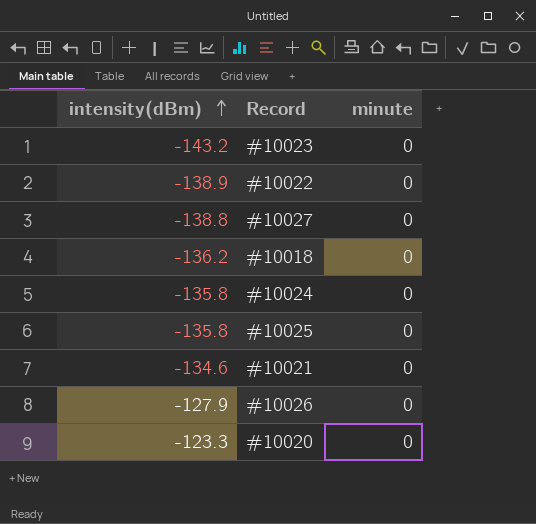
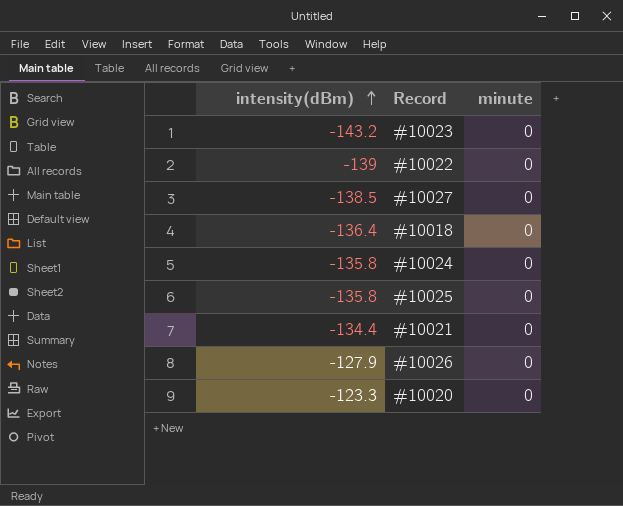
#10022 | intensity(dBm): -138.9 -> -139
#10027 | intensity(dBm): -138.8 -> -138.5
#10018 | intensity(dBm): -136.2 -> -136.4
#10021 | intensity(dBm): -134.6 -> -134.4

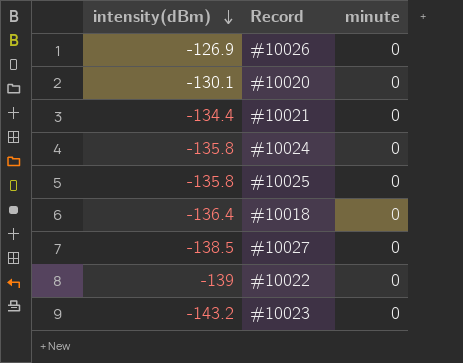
row order: intensity(dBm) ascending -> intensity(dBm) descending
#10026 | intensity(dBm): -127.9 -> -126.9
#10020 | intensity(dBm): -123.3 -> -130.1

